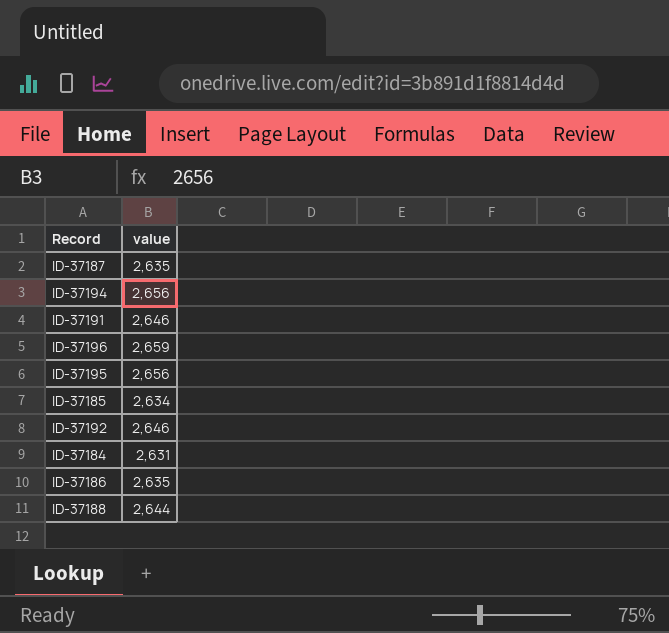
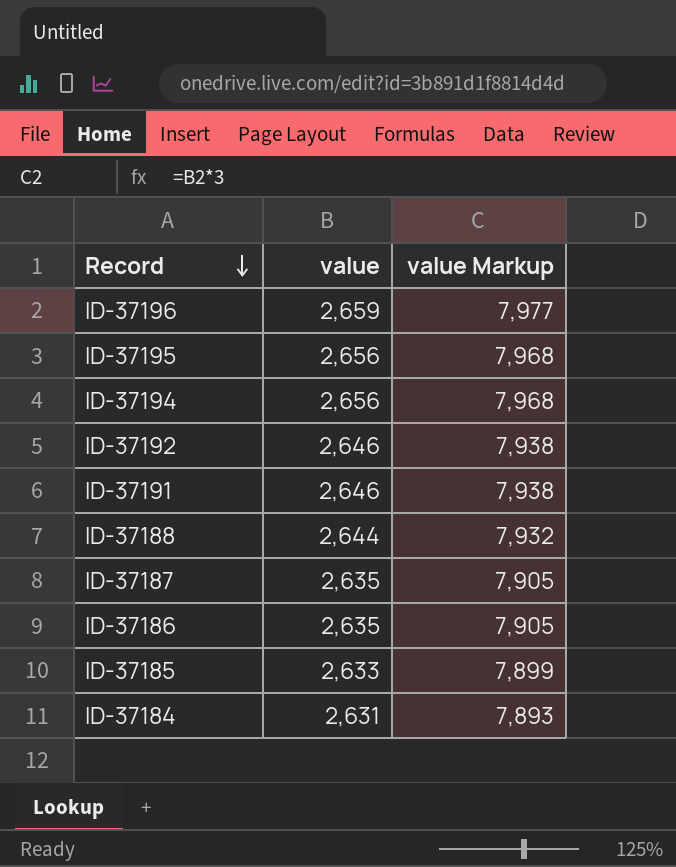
row order: none -> Record descending
column value Markup | formula: none -> [value] * 3
ID-37185 | value: 2,634 -> 2,633

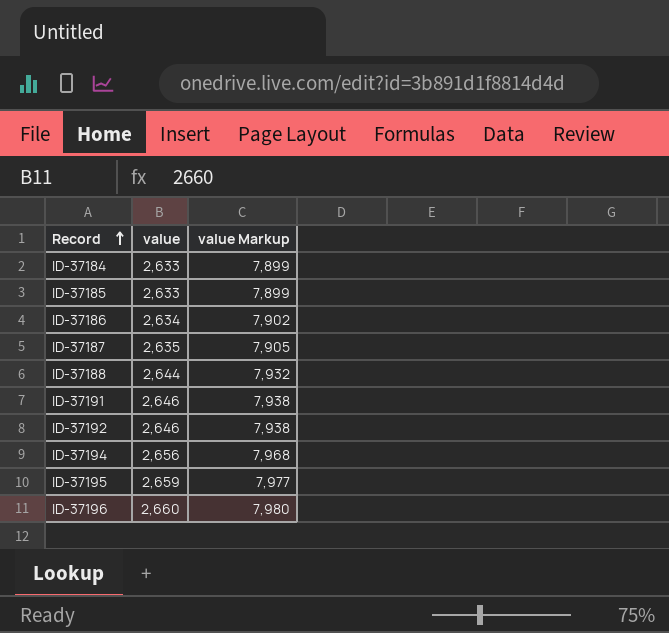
row order: Record descending -> Record ascending
ID-37184 | value: 2,631 -> 2,633
ID-37184 | value Markup: 7,893 -> 7,899
ID-37186 | value: 2,635 -> 2,634
ID-37186 | value Markup: 7,905 -> 7,902
ID-37195 | value: 2,656 -> 2,659
ID-37195 | value Markup: 7,968 -> 7,977
ID-37196 | value: 2,659 -> 2,660
ID-37196 | value Markup: 7,977 -> 7,980

